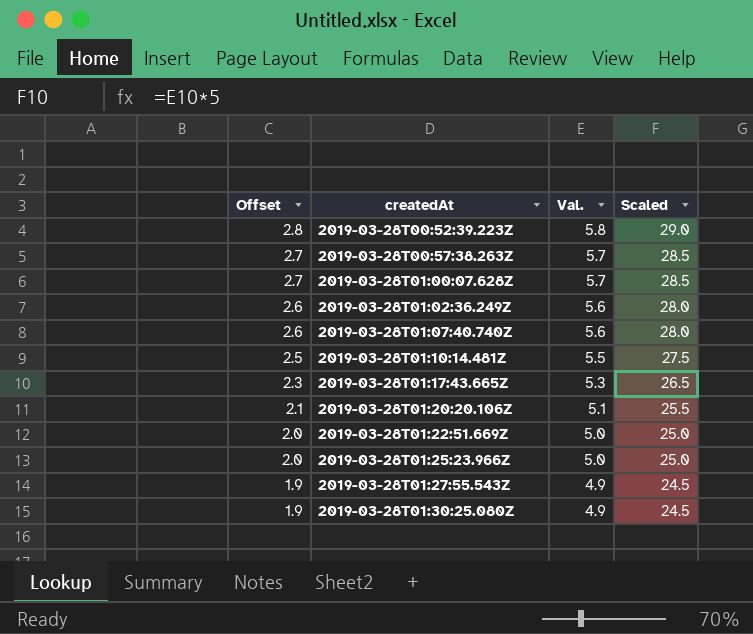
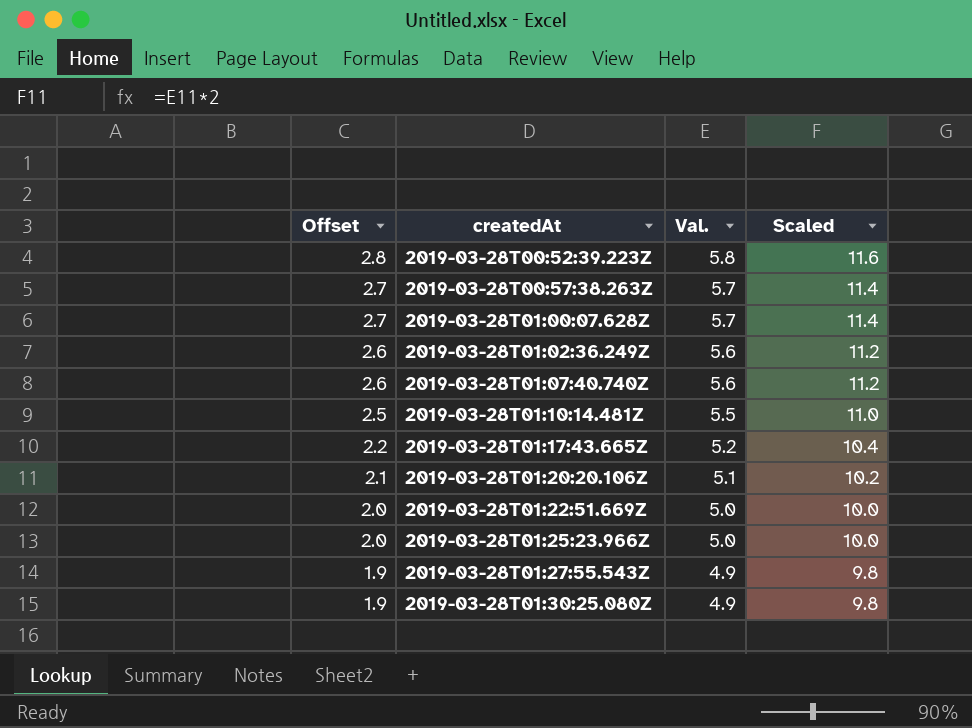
column Scaled | formula: [Val.] * 5 -> [Val.] * 2
2019-03-28T01:17:43.665Z | Offset: 2.3 -> 2.2
2019-03-28T01:17:43.665Z | Val.: 5.3 -> 5.2

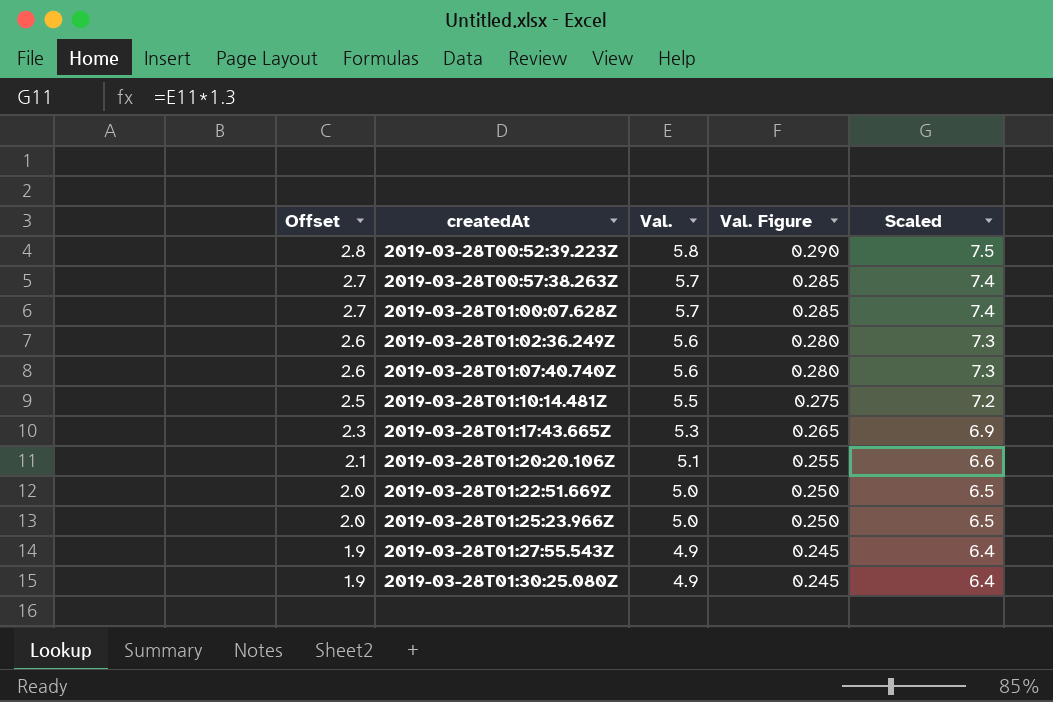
column Val. Figure | formula: none -> [Val.] * 0.05
column Scaled | formula: [Val.] * 2 -> [Val.] * 1.3
2019-03-28T01:17:43.665Z | Offset: 2.2 -> 2.3
2019-03-28T01:17:43.665Z | Val.: 5.2 -> 5.3

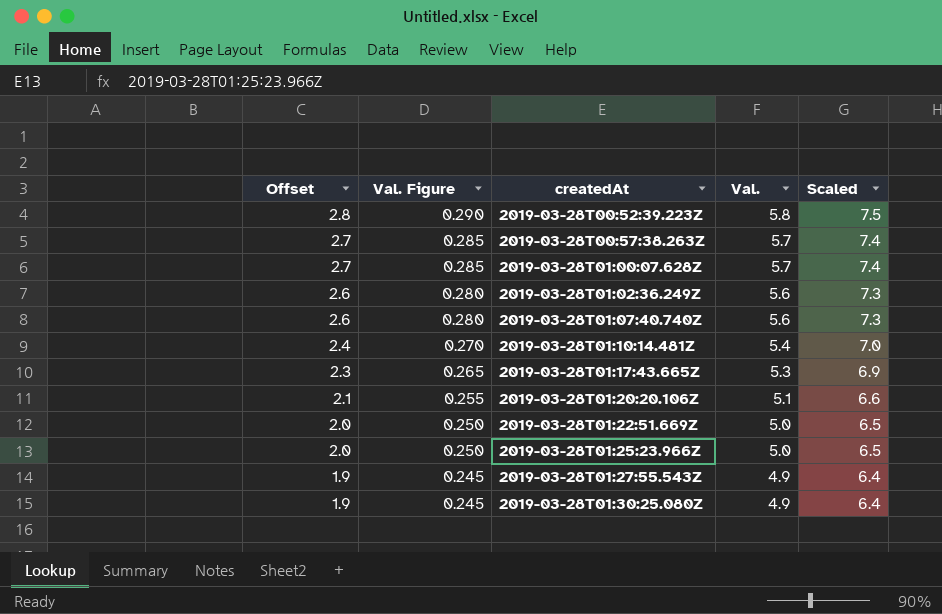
column Val. Figure | position: 4 -> 2
2019-03-28T01:10:14.481Z | Offset: 2.5 -> 2.4
2019-03-28T01:10:14.481Z | Val. Figure: 0.275 -> 0.270
2019-03-28T01:10:14.481Z | Val.: 5.5 -> 5.4
2019-03-28T01:10:14.481Z | Scaled: 7.2 -> 7.0

